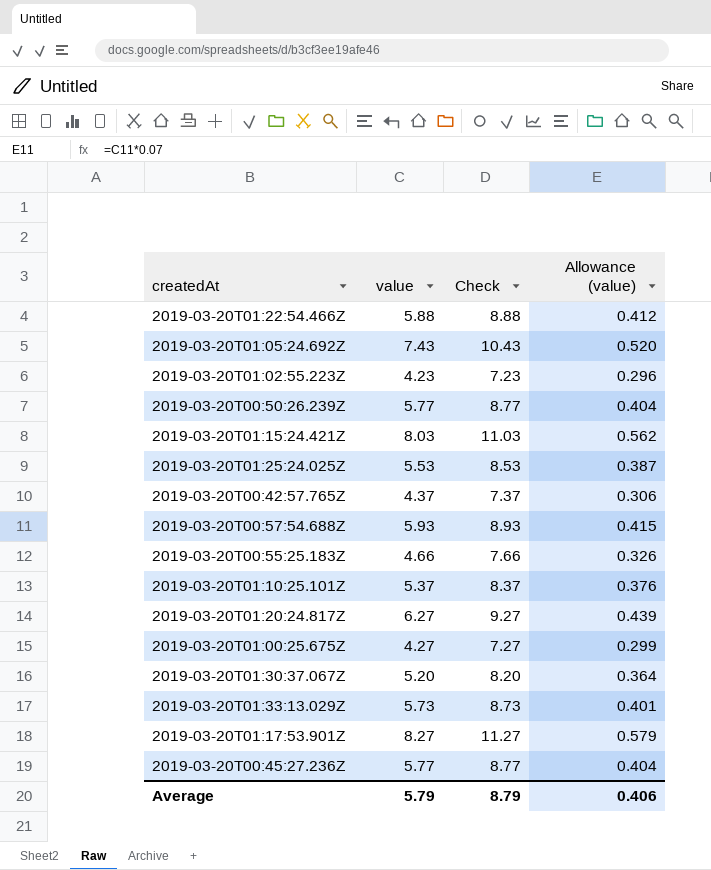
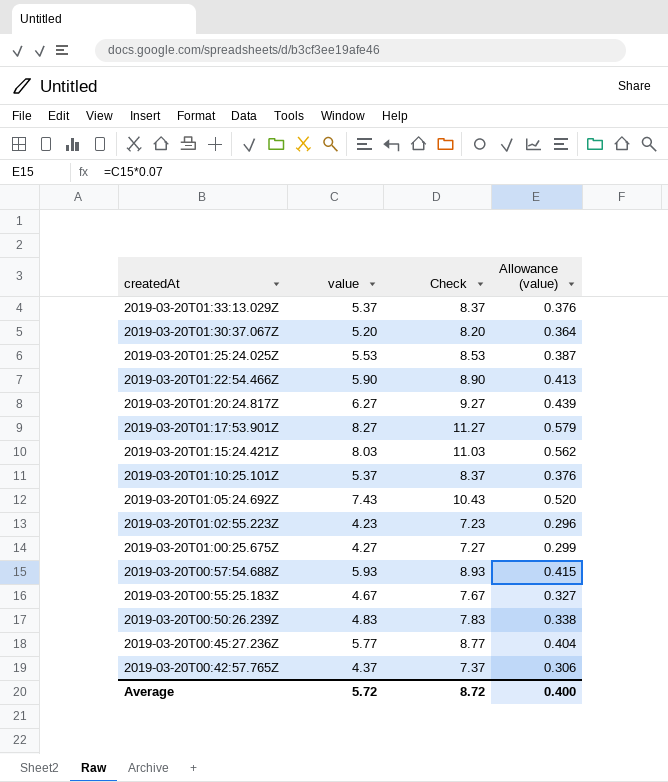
row order: none -> createdAt descending
2019-03-20T01:33:13.029Z | value: 5.73 -> 5.37
2019-03-20T01:33:13.029Z | Check: 8.73 -> 8.37
2019-03-20T01:33:13.029Z | Allowance (value): 0.401 -> 0.376
2019-03-20T01:22:54.466Z | value: 5.88 -> 5.90
2019-03-20T01:22:54.466Z | Check: 8.88 -> 8.90
2019-03-20T01:22:54.466Z | Allowance (value): 0.412 -> 0.413
2019-03-20T00:55:25.183Z | value: 4.66 -> 4.67
2019-03-20T00:55:25.183Z | Check: 7.66 -> 7.67
2019-03-20T00:55:25.183Z | Allowance (value): 0.326 -> 0.327
2019-03-20T00:50:26.239Z | value: 5.77 -> 4.83
2019-03-20T00:50:26.239Z | Check: 8.77 -> 7.83
2019-03-20T00:50:26.239Z | Allowance (value): 0.404 -> 0.338
Average | value: 5.79 -> 5.72
Average | Check: 8.79 -> 8.72
Average | Allowance (value): 0.406 -> 0.400

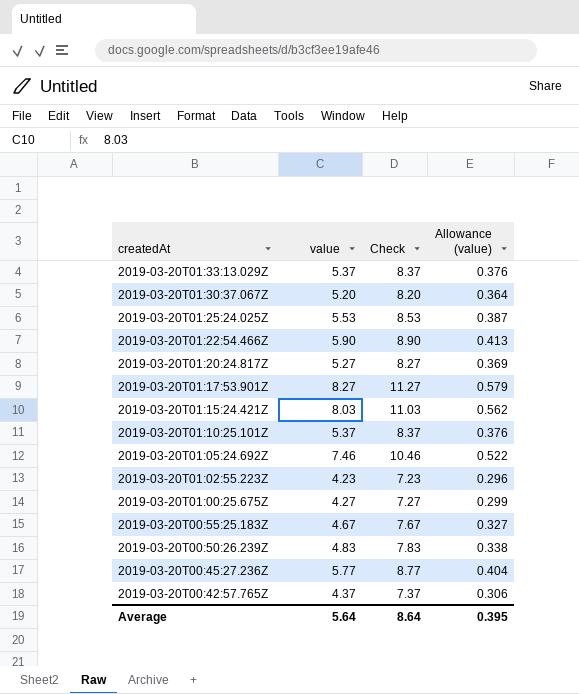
row 2019-03-20T00:57:54.688Z: 5.93 | 8.93 | 0.415 -> none
2019-03-20T01:20:24.817Z | value: 6.27 -> 5.27
2019-03-20T01:20:24.817Z | Check: 9.27 -> 8.27
2019-03-20T01:20:24.817Z | Allowance (value): 0.439 -> 0.369
2019-03-20T01:05:24.692Z | value: 7.43 -> 7.46
2019-03-20T01:05:24.692Z | Check: 10.43 -> 10.46
2019-03-20T01:05:24.692Z | Allowance (value): 0.520 -> 0.522
Average | value: 5.72 -> 5.64
Average | Check: 8.72 -> 8.64
Average | Allowance (value): 0.400 -> 0.395

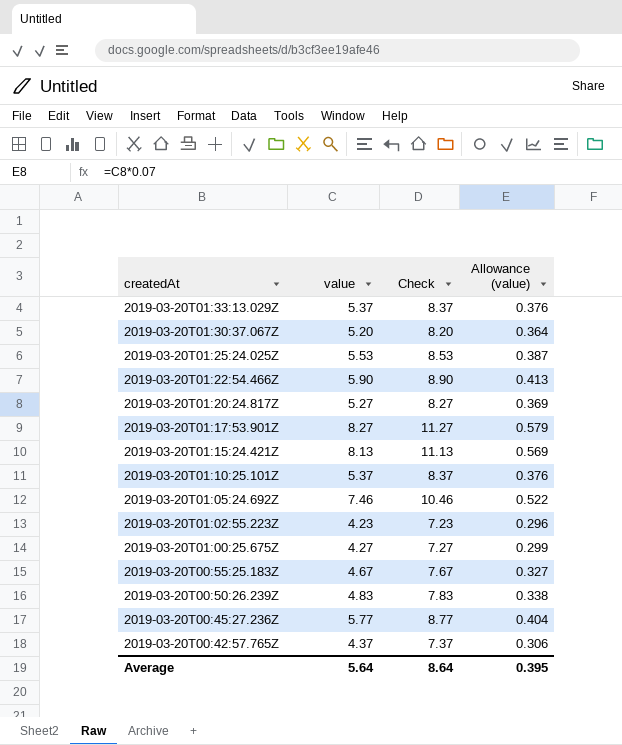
2019-03-20T01:15:24.421Z | value: 8.03 -> 8.13
2019-03-20T01:15:24.421Z | Check: 11.03 -> 11.13
2019-03-20T01:15:24.421Z | Allowance (value): 0.562 -> 0.569

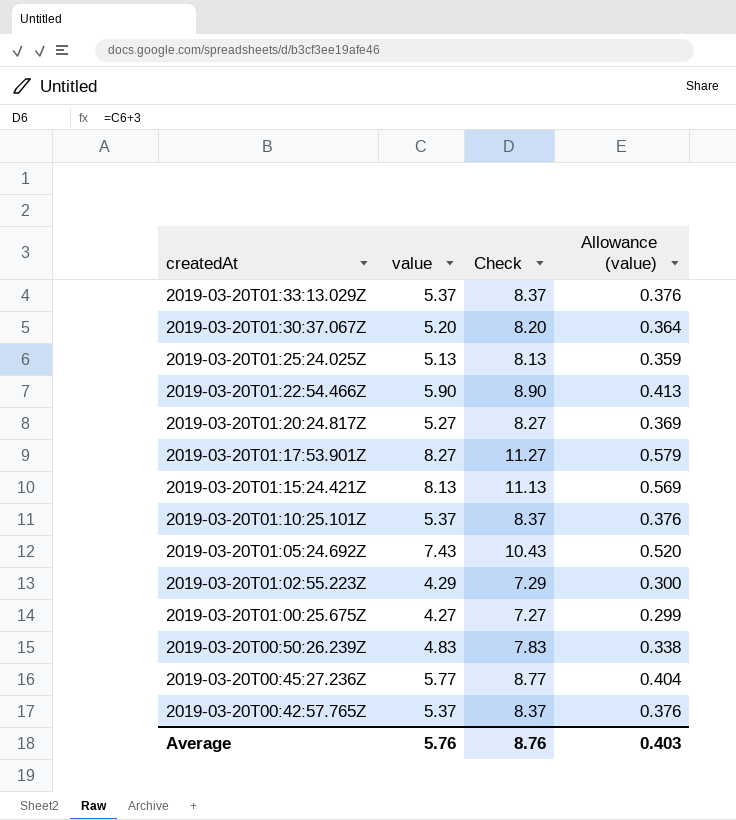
row 2019-03-20T00:55:25.183Z: 4.67 | 7.67 | 0.327 -> none
2019-03-20T01:25:24.025Z | value: 5.53 -> 5.13
2019-03-20T01:25:24.025Z | Check: 8.53 -> 8.13
2019-03-20T01:25:24.025Z | Allowance (value): 0.387 -> 0.359
2019-03-20T01:05:24.692Z | value: 7.46 -> 7.43
2019-03-20T01:05:24.692Z | Check: 10.46 -> 10.43
2019-03-20T01:05:24.692Z | Allowance (value): 0.522 -> 0.520
2019-03-20T01:02:55.223Z | value: 4.23 -> 4.29
2019-03-20T01:02:55.223Z | Check: 7.23 -> 7.29
2019-03-20T01:02:55.223Z | Allowance (value): 0.296 -> 0.300
2019-03-20T00:42:57.765Z | value: 4.37 -> 5.37
2019-03-20T00:42:57.765Z | Check: 7.37 -> 8.37
2019-03-20T00:42:57.765Z | Allowance (value): 0.306 -> 0.376
Average | value: 5.64 -> 5.76
Average | Check: 8.64 -> 8.76
Average | Allowance (value): 0.395 -> 0.403

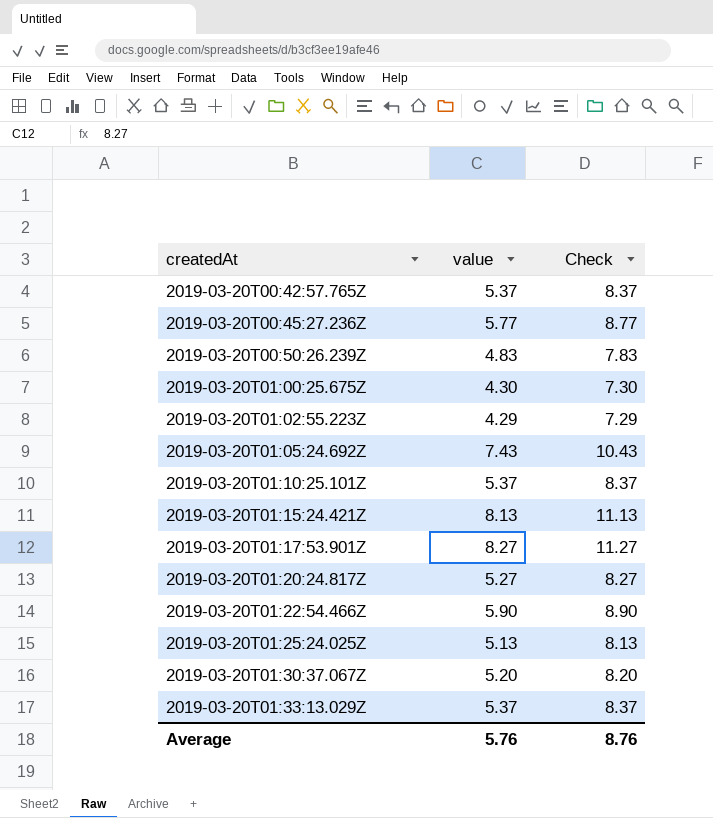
row order: createdAt descending -> createdAt ascending
column Allowance (value) | formula: [value] * 0.07 -> none
2019-03-20T01:00:25.675Z | value: 4.27 -> 4.30
2019-03-20T01:00:25.675Z | Check: 7.27 -> 7.30

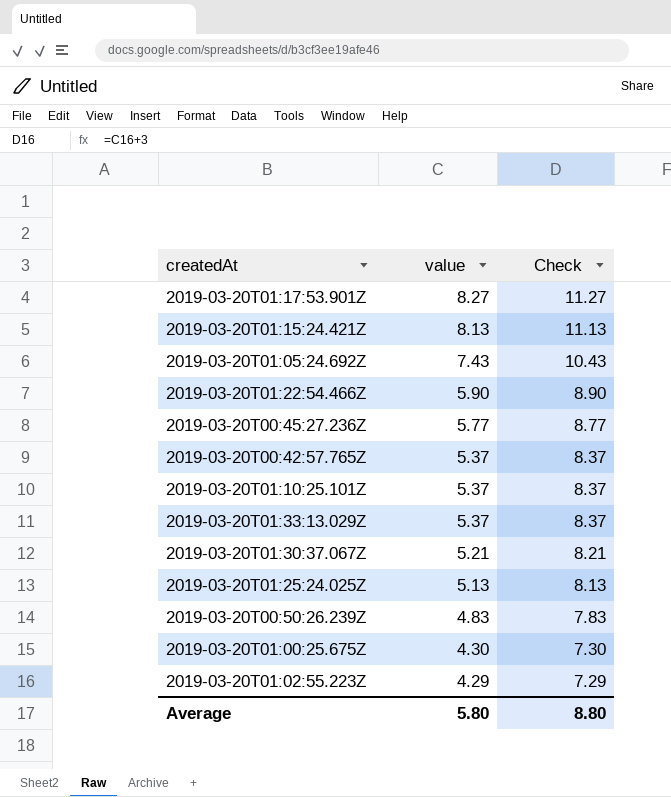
row order: createdAt ascending -> value descending
row 2019-03-20T01:20:24.817Z: 5.27 | 8.27 -> none
2019-03-20T01:30:37.067Z | value: 5.20 -> 5.21
2019-03-20T01:30:37.067Z | Check: 8.20 -> 8.21
Average | value: 5.76 -> 5.80
Average | Check: 8.76 -> 8.80

